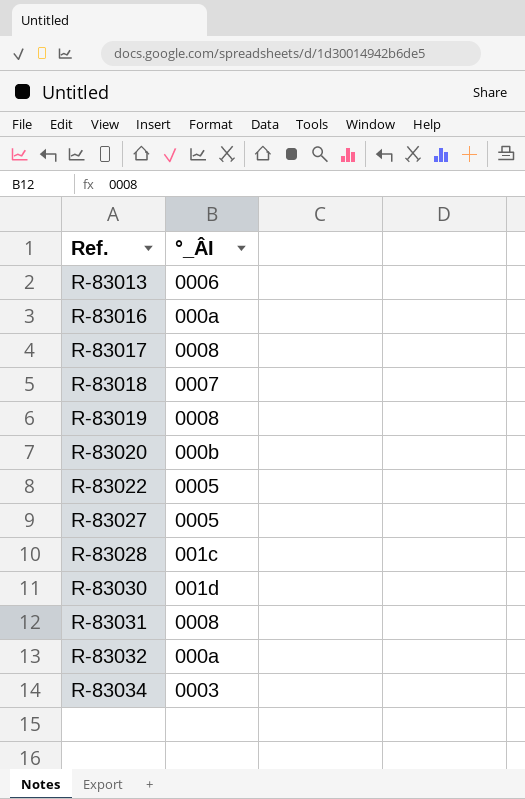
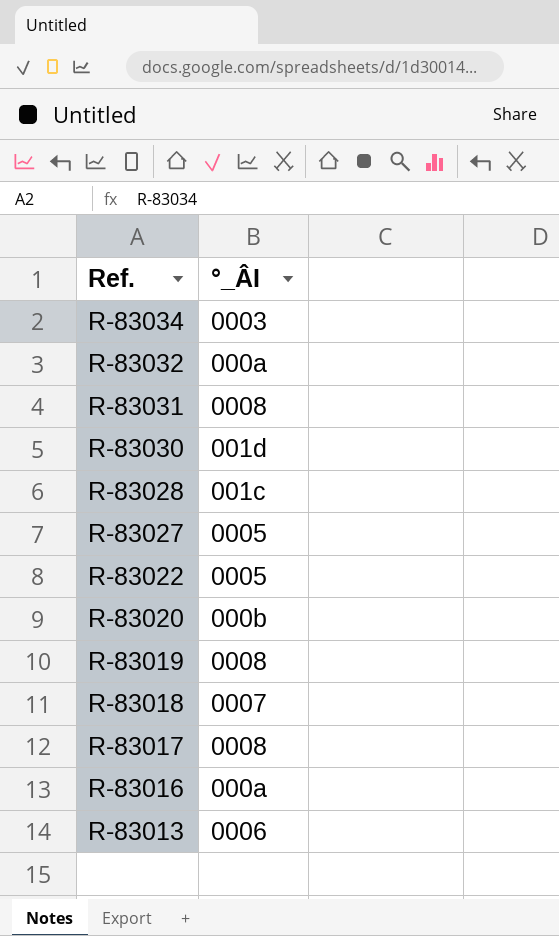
row order: Ref. ascending -> Ref. descending

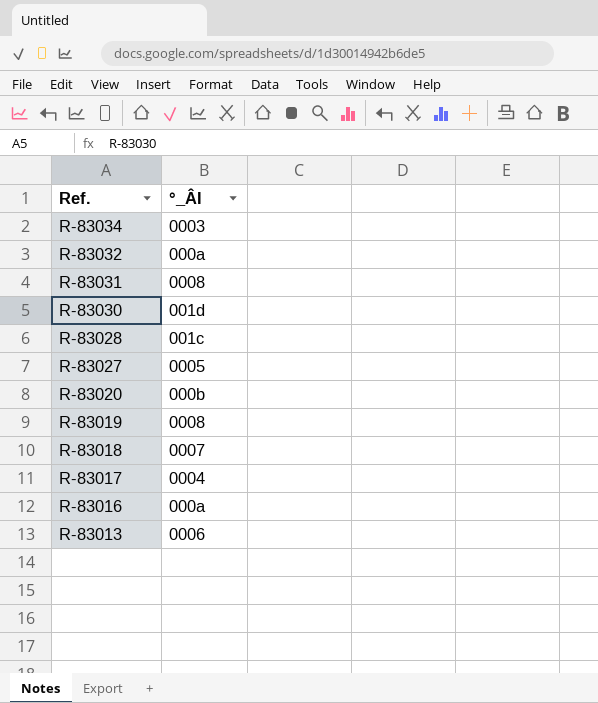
row R-83022: 0005 -> none
R-83017 | °_ÂI: 0008 -> 0004

